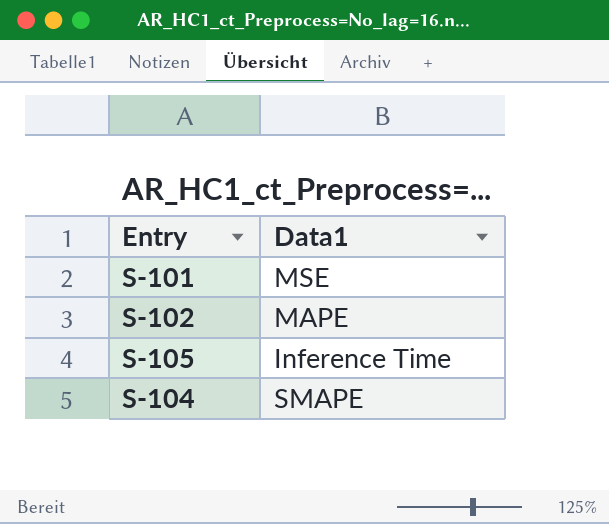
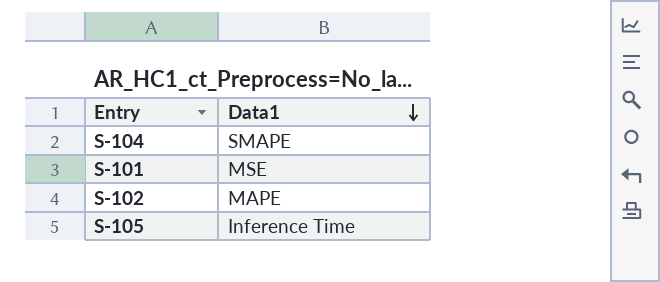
row order: none -> Data1 descending

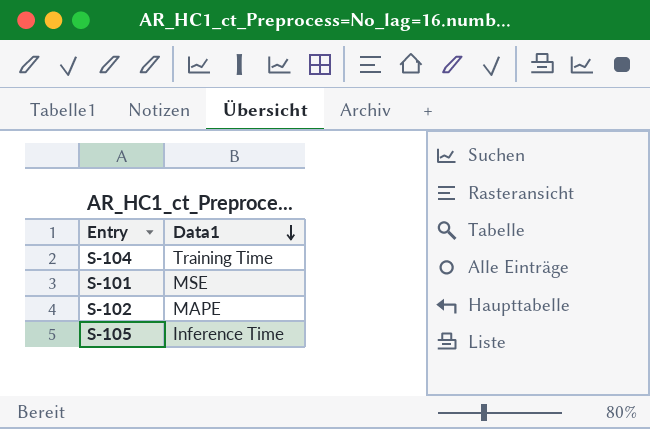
S-104 | Data1: SMAPE -> Training Time

